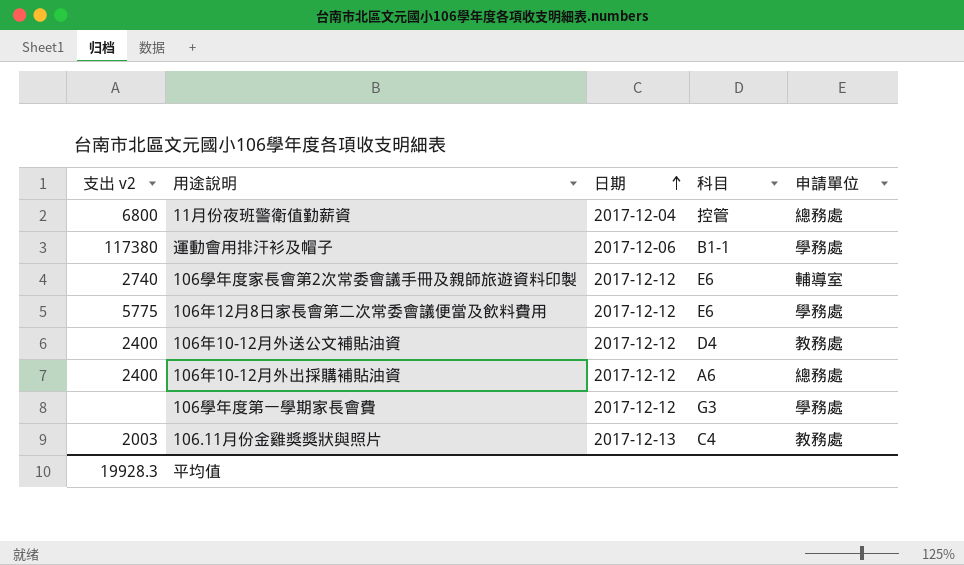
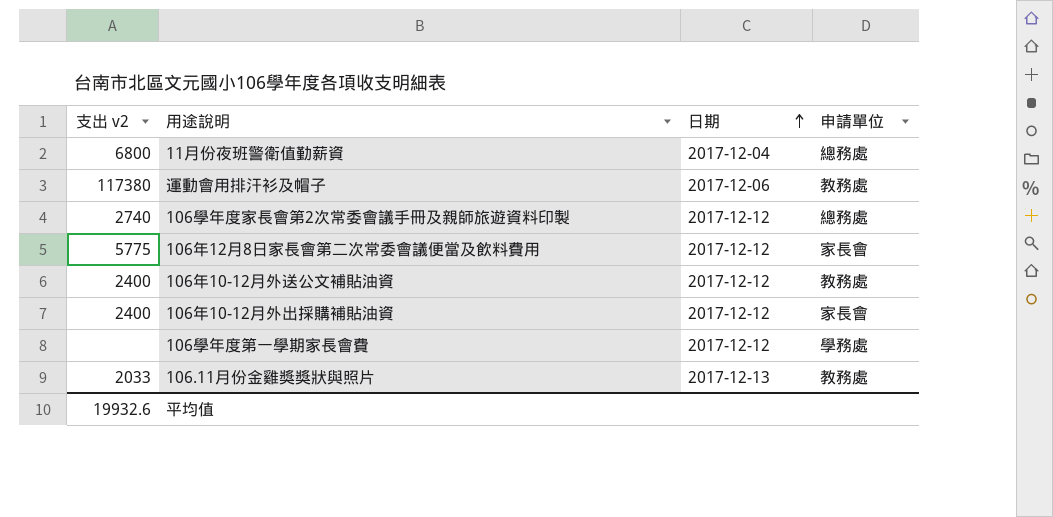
column 科目 | position: 4 -> none
運動會用排汗衫及帽子 | 申請單位: 學務處 -> 教務處
106學年度家長會第2次常委會議手冊及親師旅遊資料印製 | 申請單位: 輔導室 -> 總務處
106年12月8日家長會第二次常委會議便當及飲料費用 | 申請單位: 學務處 -> 家長會
106年10-12月外出採購補貼油資 | 申請單位: 總務處 -> 家長會
106.11月份金雞獎獎狀與照片 | 支出 v2: 2003 -> 2033
平均值 | 支出 v2: 19928.3 -> 19932.6

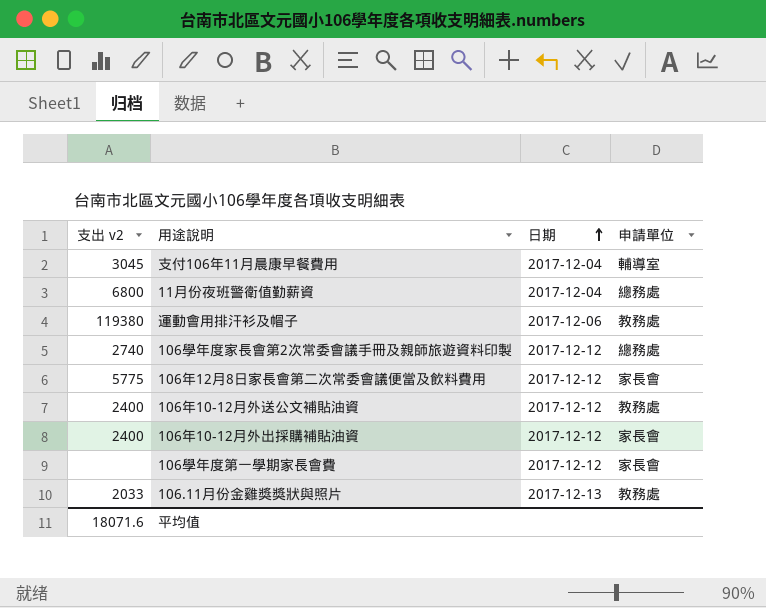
row 支付106年11月晨康早餐費用: none -> 3045 | 2017-12-04 | 輔導室
運動會用排汗衫及帽子 | 支出 v2: 117380 -> 119380
106學年度第一學期家長會費 | 申請單位: 學務處 -> 家長會
平均值 | 支出 v2: 19932.6 -> 18071.6

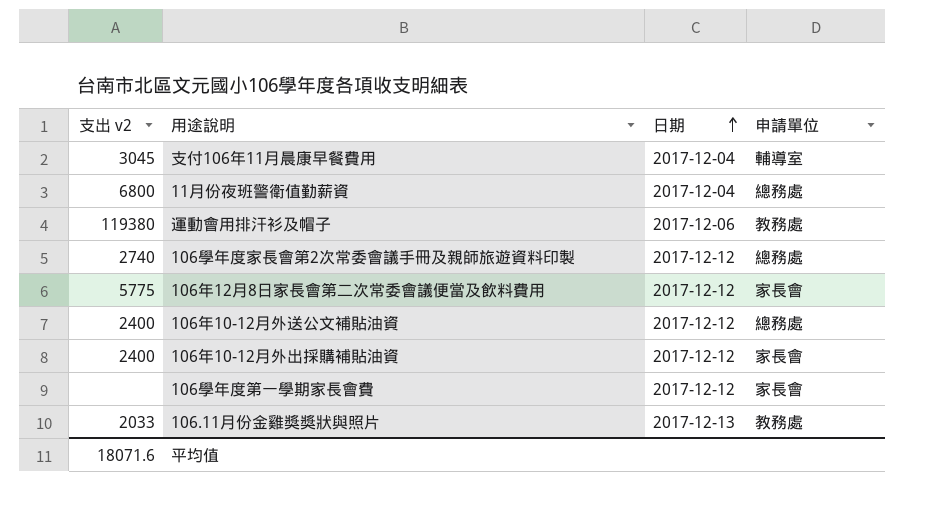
106年10-12月外送公文補貼油資 | 申請單位: 教務處 -> 總務處

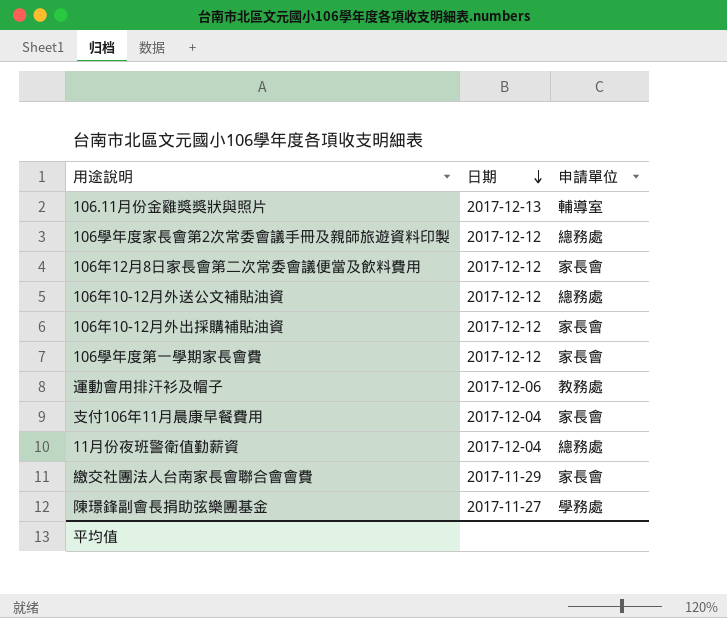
row order: 日期 ascending -> 日期 descending
column 支出 v2 | position: 1 -> none
106.11月份金雞獎獎狀與照片 | 申請單位: 教務處 -> 輔導室
支付106年11月晨康早餐費用 | 申請單位: 輔導室 -> 家長會
row 繳交社團法人台南家長會聯合會會費: none -> 2017-11-29 | 家長會
row 陳璟鋒副會長捐助弦樂團基金: none -> 2017-11-27 | 學務處

